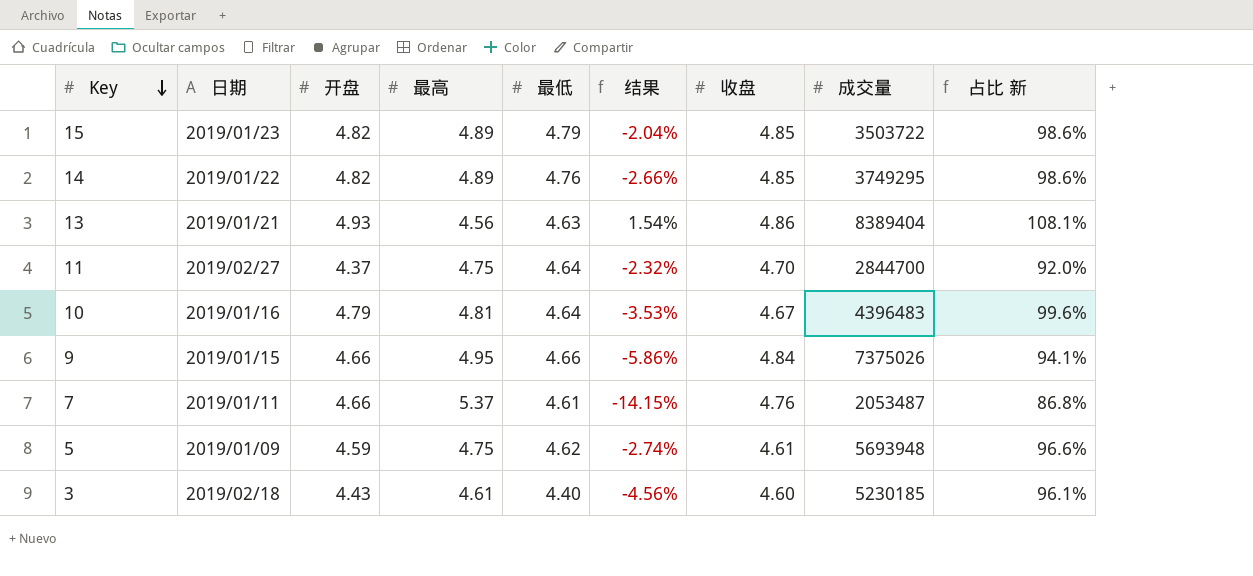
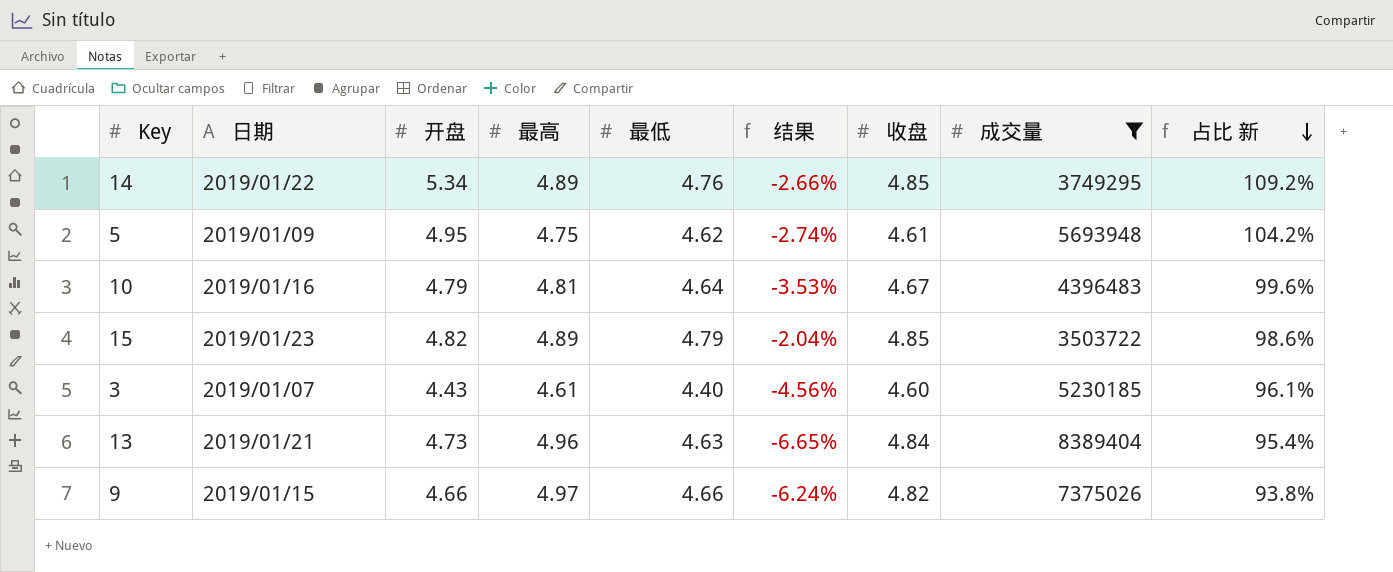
filter: none -> 成交量 >= 3503722
row order: Key descending -> 占比 新 descending
14 | 开盘: 4.82 -> 5.34
14 | 占比 新: 98.6% -> 109.2%
5 | 开盘: 4.59 -> 4.95
5 | 占比 新: 96.6% -> 104.2%
3 | 日期: 2019/02/18 -> 2019/01/07
13 | 开盘: 4.93 -> 4.73
13 | 最高: 4.56 -> 4.96
13 | 结果: 1.54% -> -6.65%
13 | 收盘: 4.86 -> 4.84
13 | 占比 新: 108.1% -> 95.4%
9 | 最高: 4.95 -> 4.97
9 | 结果: -5.86% -> -6.24%
9 | 收盘: 4.84 -> 4.82
9 | 占比 新: 94.1% -> 93.8%

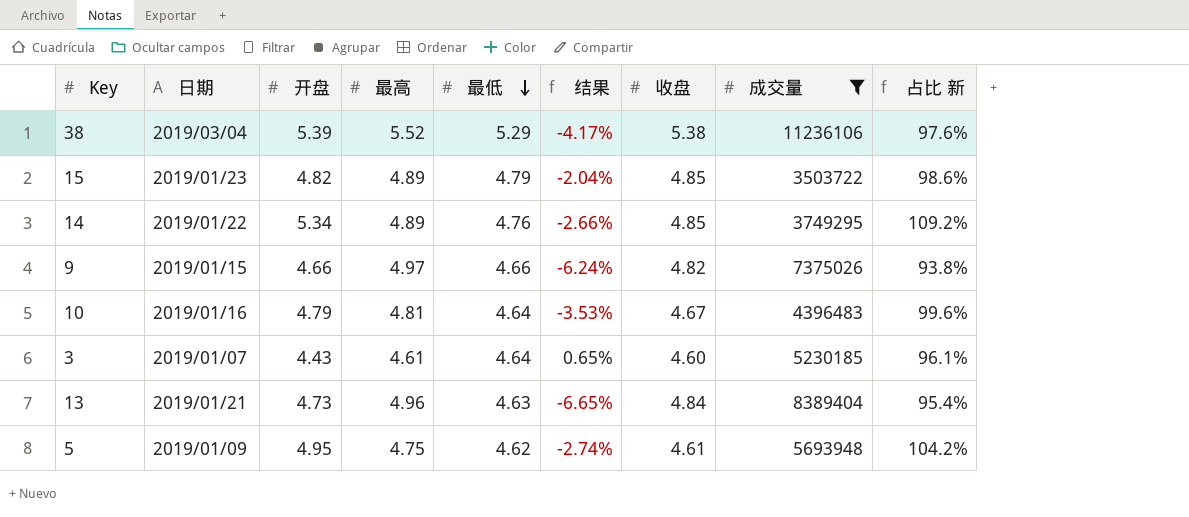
row order: 占比 新 descending -> 最低 descending
row 38: none -> 2019/03/04 | 5.39 | 5.52 | 5.29 | -4.17% | 5.38 | 11236106 | 97.6%
3 | 最低: 4.40 -> 4.64
3 | 结果: -4.56% -> 0.65%

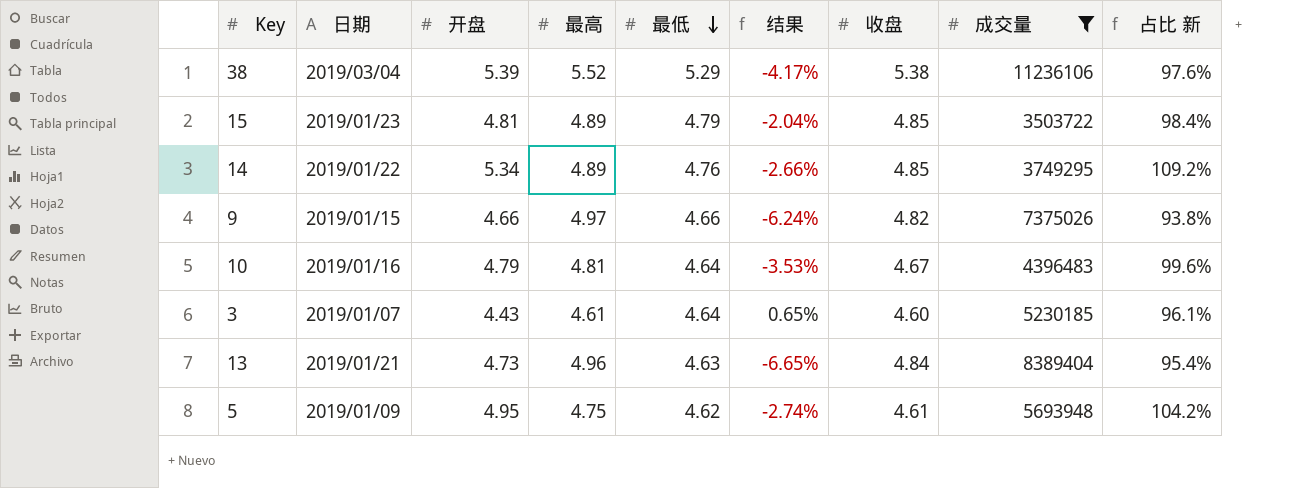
15 | 开盘: 4.82 -> 4.81
15 | 占比 新: 98.6% -> 98.4%

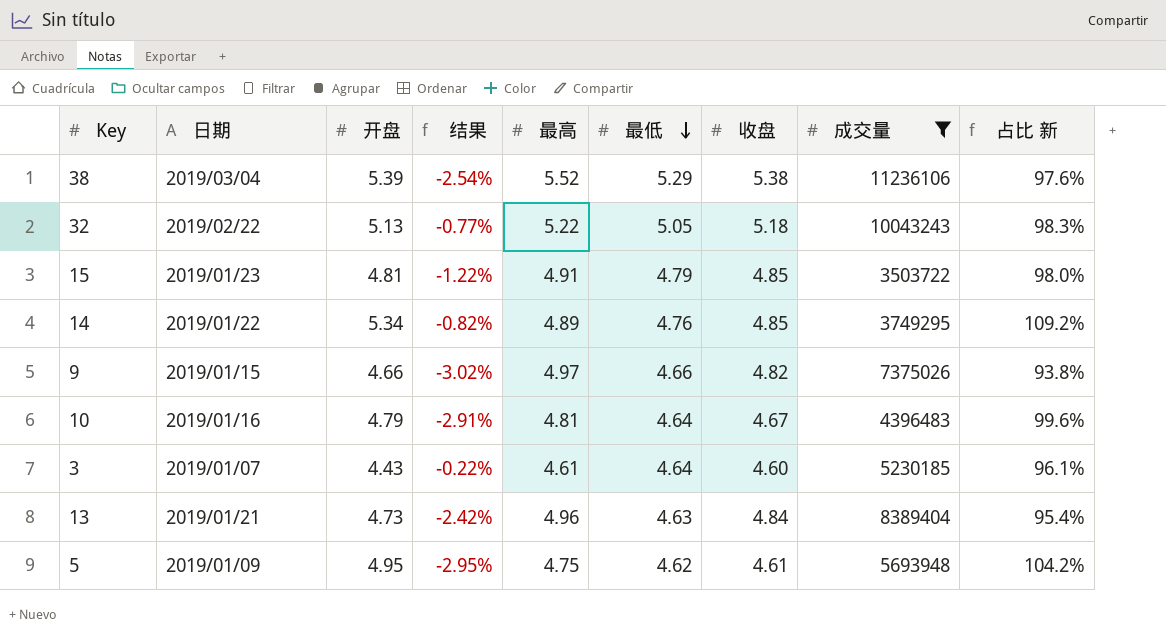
column 结果 | formula: ([最低] - [最高]) / [最高] -> ([收盘] - [最高]) / [最高]
column 结果 | position: 6 -> 4
row 32: none -> 2019/02/22 | 5.13 | -0.77% | 5.22 | 5.05 | 5.18 | 10043243 | 98.3%
15 | 最高: 4.89 -> 4.91
15 | 占比 新: 98.4% -> 98.0%

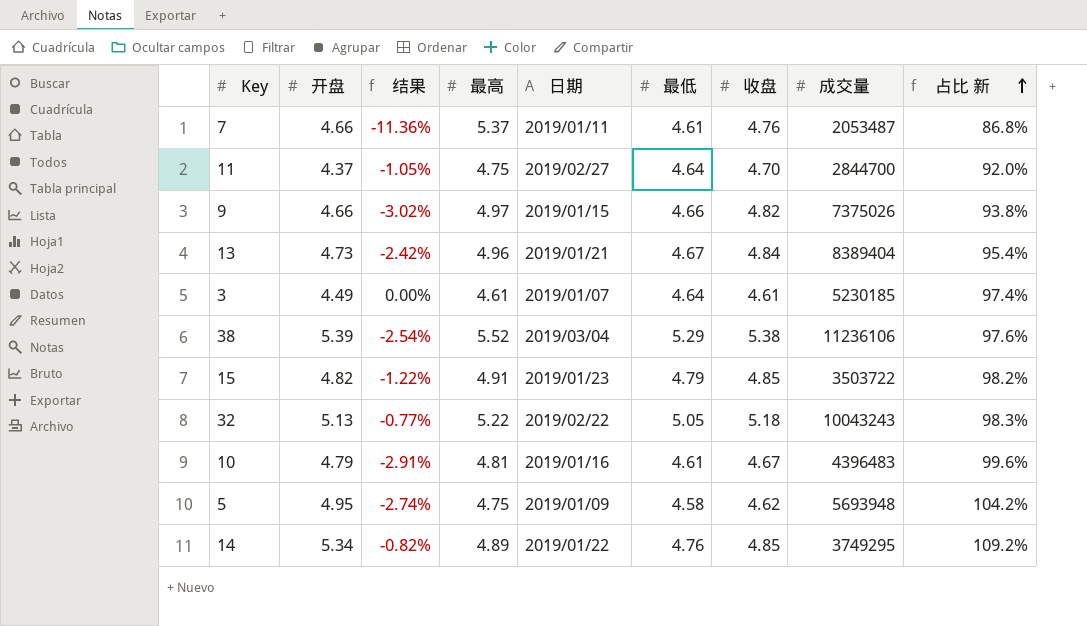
filter: 成交量 >= 3503722 -> none
row order: 最低 descending -> 占比 新 ascending
column 日期 | position: 2 -> 5
13 | 最低: 4.63 -> 4.67
3 | 开盘: 4.43 -> 4.49
3 | 结果: -0.22% -> 0.00%
3 | 收盘: 4.60 -> 4.61
3 | 占比 新: 96.1% -> 97.4%
15 | 开盘: 4.81 -> 4.82
15 | 占比 新: 98.0% -> 98.2%
10 | 最低: 4.64 -> 4.61
5 | 结果: -2.95% -> -2.74%
5 | 最低: 4.62 -> 4.58
5 | 收盘: 4.61 -> 4.62

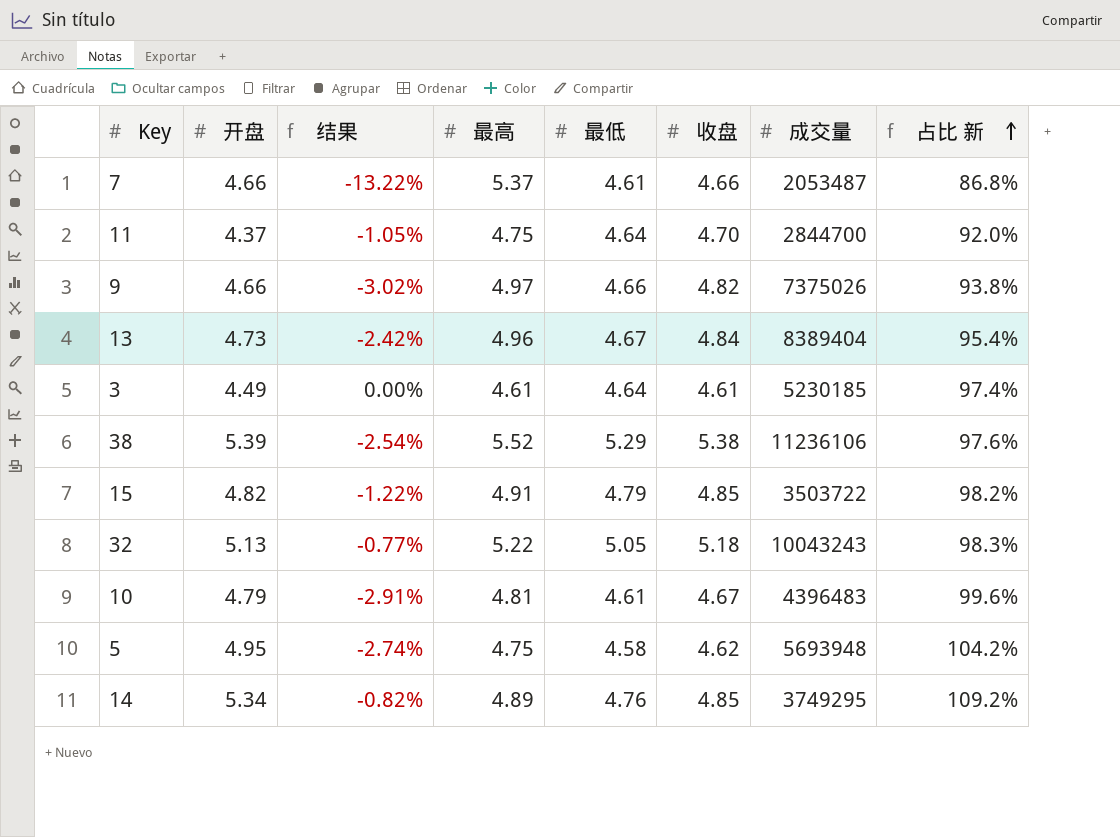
column 日期 | position: 5 -> none
7 | 结果: -11.36% -> -13.22%
7 | 收盘: 4.76 -> 4.66

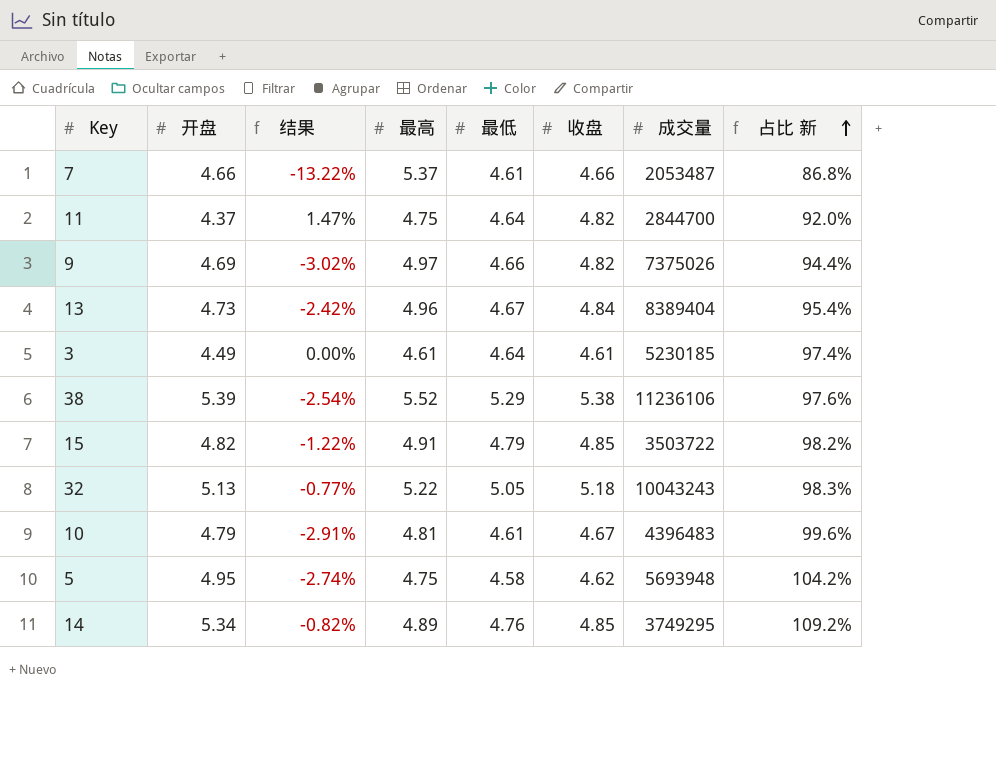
11 | 结果: -1.05% -> 1.47%
11 | 收盘: 4.70 -> 4.82
9 | 开盘: 4.66 -> 4.69
9 | 占比 新: 93.8% -> 94.4%

